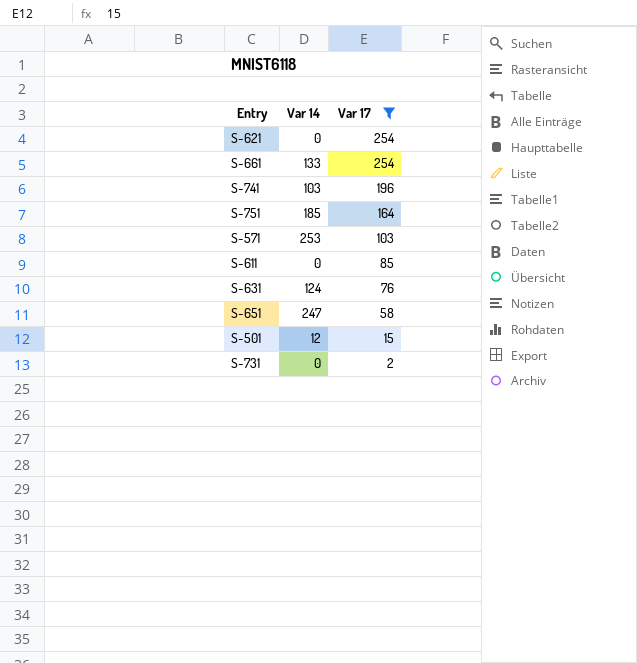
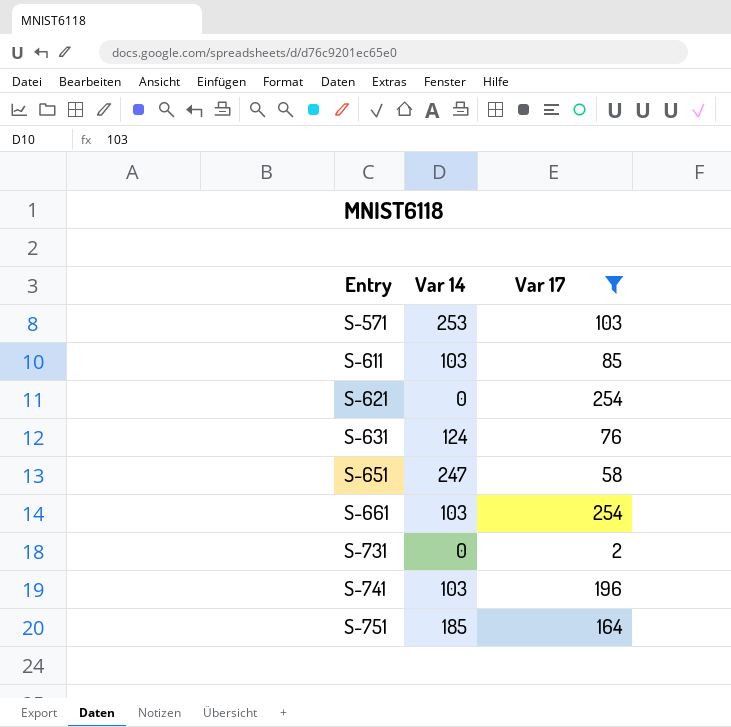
row order: Var 17 descending -> Entry ascending
row S-501: 12 | 15 -> none
S-611 | Var 14: 0 -> 103
S-661 | Var 14: 133 -> 103

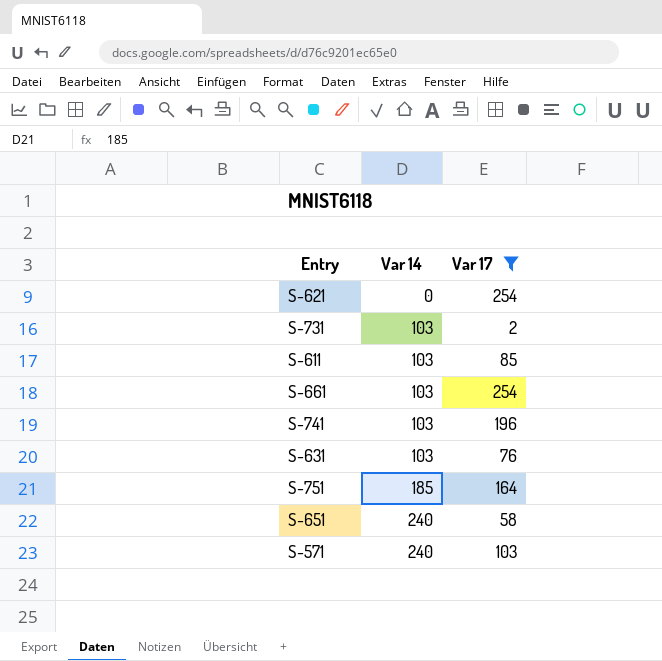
row order: Entry ascending -> Var 14 ascending
S-731 | Var 14: 0 -> 103
S-631 | Var 14: 124 -> 103
S-651 | Var 14: 247 -> 240
S-571 | Var 14: 253 -> 240

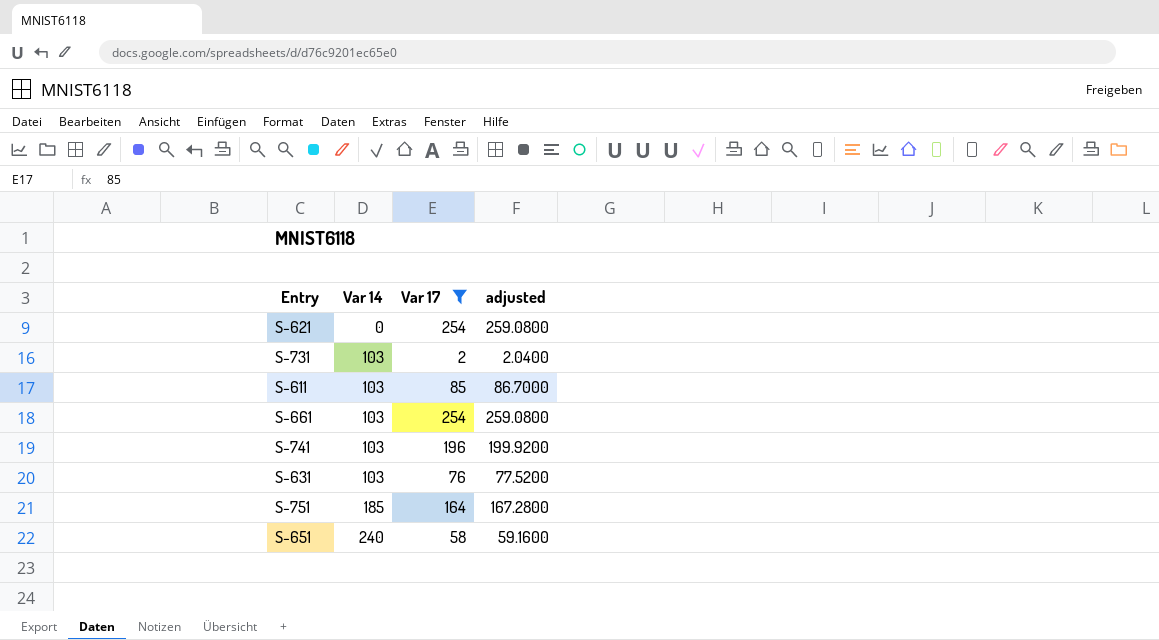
column adjusted | formula: none -> [Var 17] * 1.02
row S-571: 240 | 103 -> none

